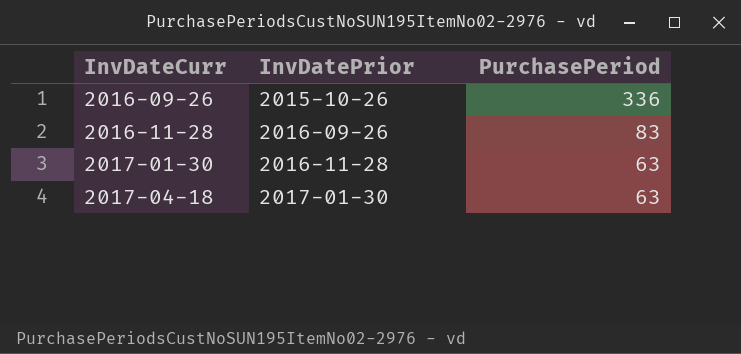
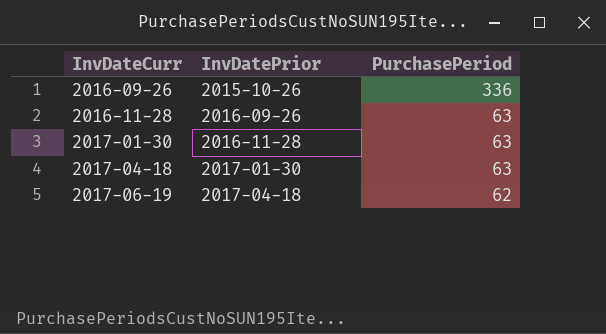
2016-11-28 | PurchasePeriod: 83 -> 63
row 2017-06-19: none -> 2017-04-18 | 62

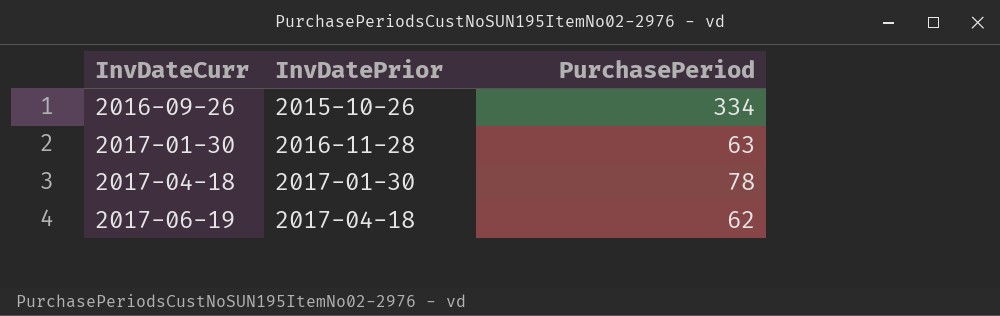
row 2016-11-28: 2016-09-26 | 63 -> none
2016-09-26 | PurchasePeriod: 336 -> 334
2017-04-18 | PurchasePeriod: 63 -> 78

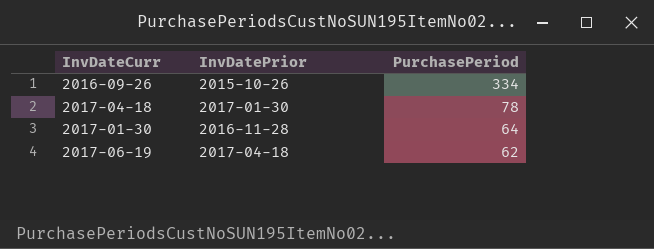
row order: InvDateCurr ascending -> PurchasePeriod descending
2017-01-30 | PurchasePeriod: 63 -> 64

